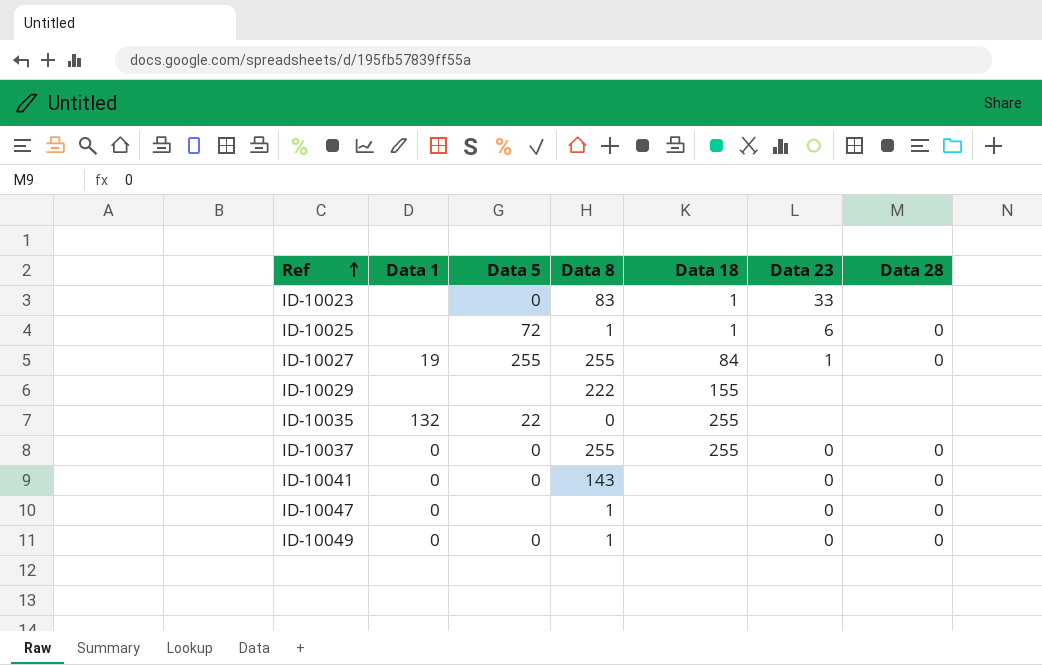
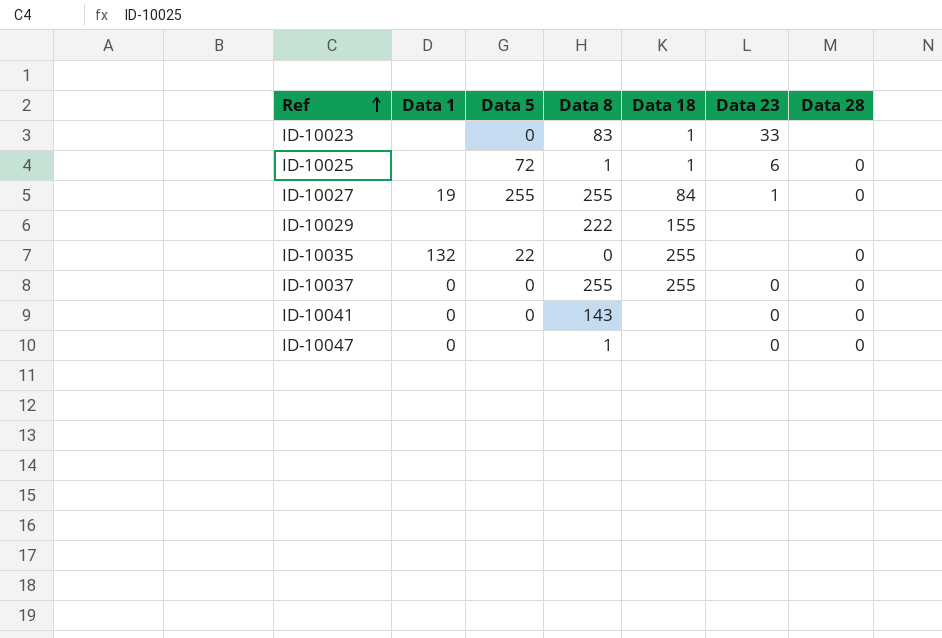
row ID-10049: 0 | 0 | 1 | none | 0 | 0 -> none
ID-10035 | Data 28: none -> 0

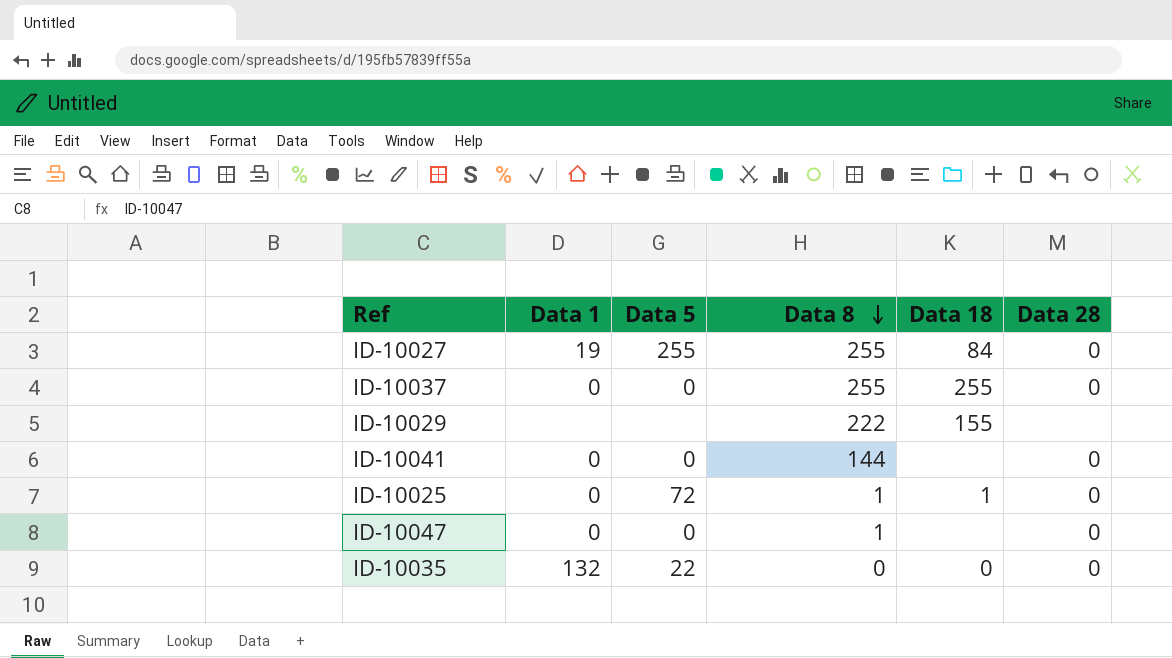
row order: Ref ascending -> Data 8 descending
column Data 23 | position: 6 -> none
row ID-10023: none | 0 | 83 | 1 | 33 | none -> none
ID-10041 | Data 8: 143 -> 144
ID-10025 | Data 1: none -> 0
ID-10047 | Data 5: none -> 0
ID-10035 | Data 18: 255 -> 0

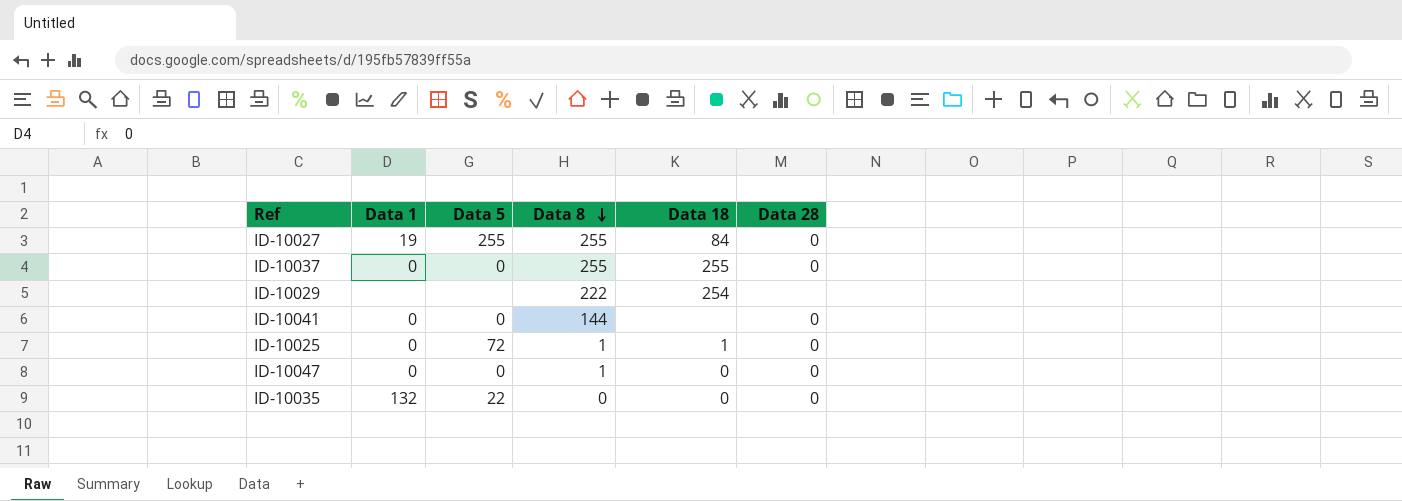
ID-10029 | Data 18: 155 -> 254
ID-10047 | Data 18: none -> 0

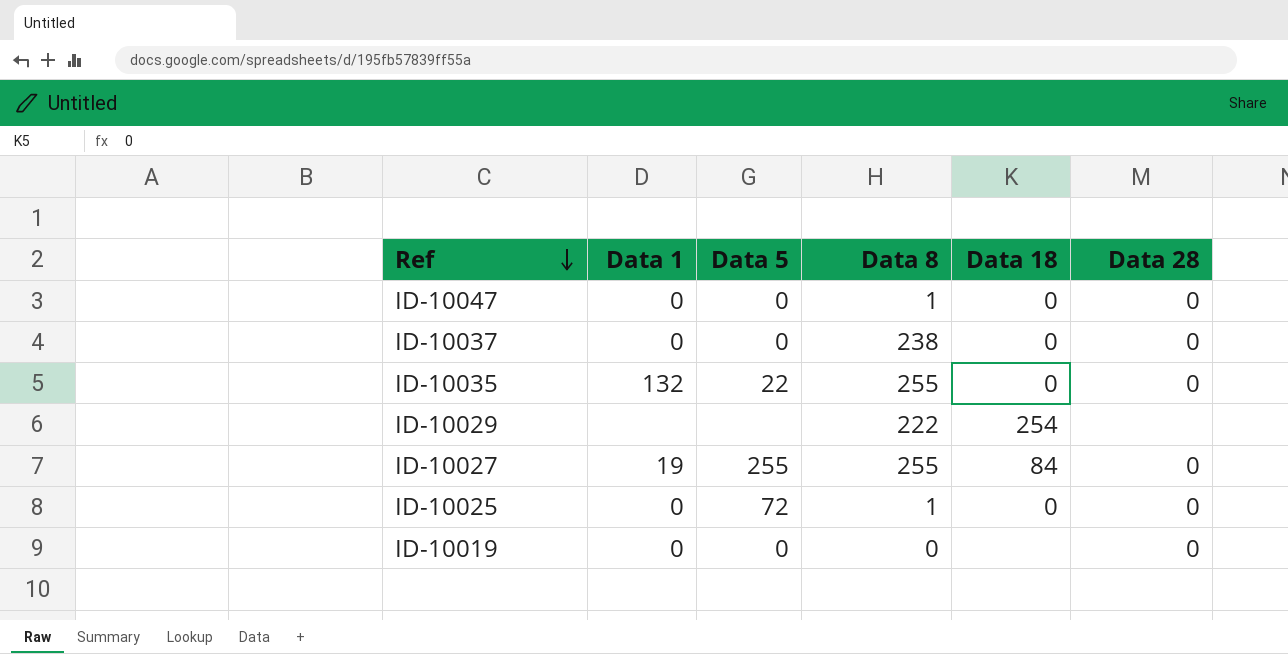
row order: Data 8 descending -> Ref descending
row ID-10041: 0 | 0 | 144 | none | 0 -> none
ID-10037 | Data 8: 255 -> 238
ID-10037 | Data 18: 255 -> 0
ID-10035 | Data 8: 0 -> 255
ID-10025 | Data 18: 1 -> 0
row ID-10019: none -> 0 | 0 | 0 | none | 0

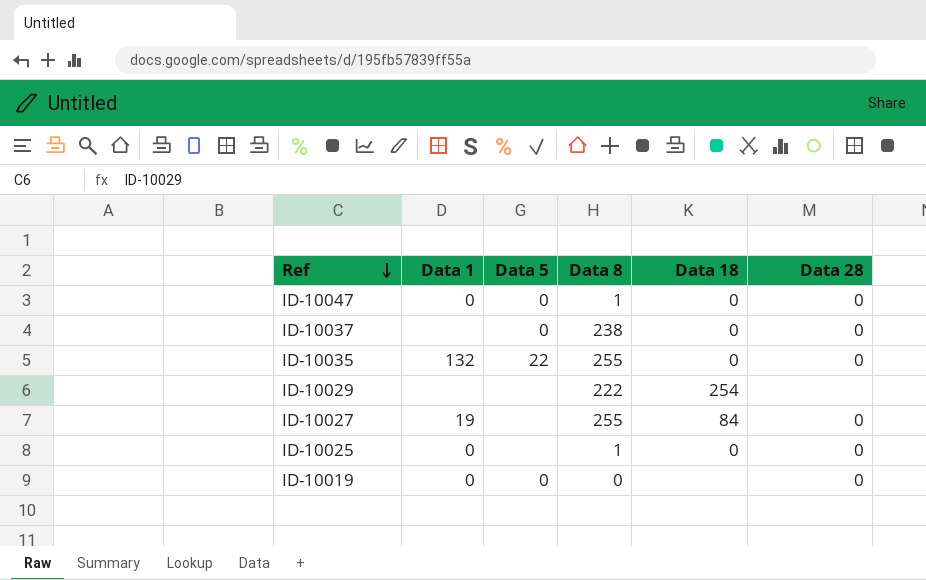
ID-10037 | Data 1: 0 -> none
ID-10027 | Data 5: 255 -> none
ID-10025 | Data 5: 72 -> none

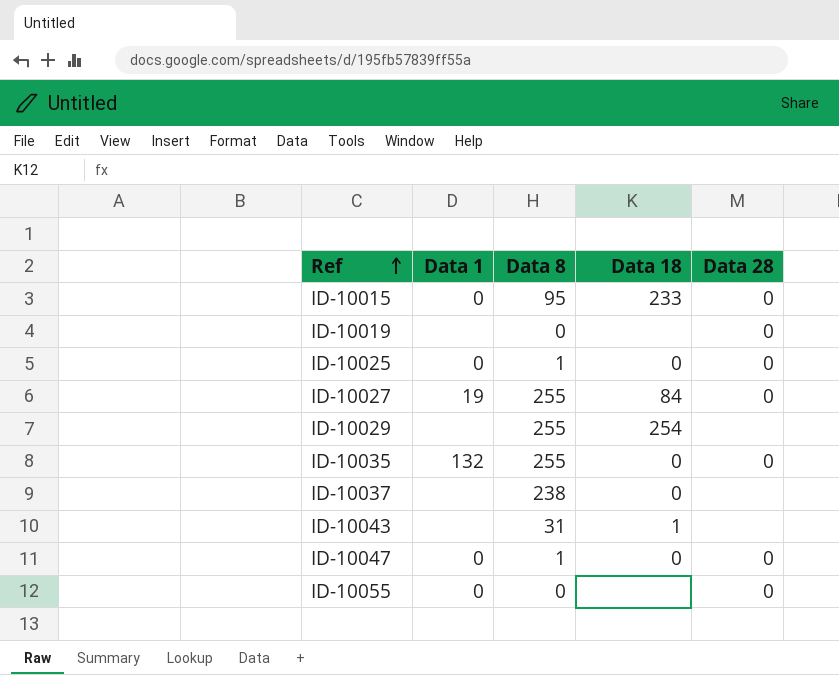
row order: Ref descending -> Ref ascending
column Data 5 | position: 3 -> none
row ID-10015: none -> 0 | 95 | 233 | 0
ID-10019 | Data 1: 0 -> none
ID-10029 | Data 8: 222 -> 255
ID-10037 | Data 28: 0 -> none
row ID-10043: none -> none | 31 | 1 | none
row ID-10055: none -> 0 | 0 | none | 0

